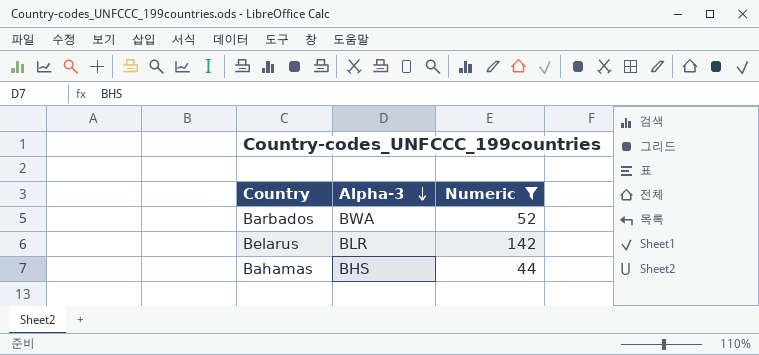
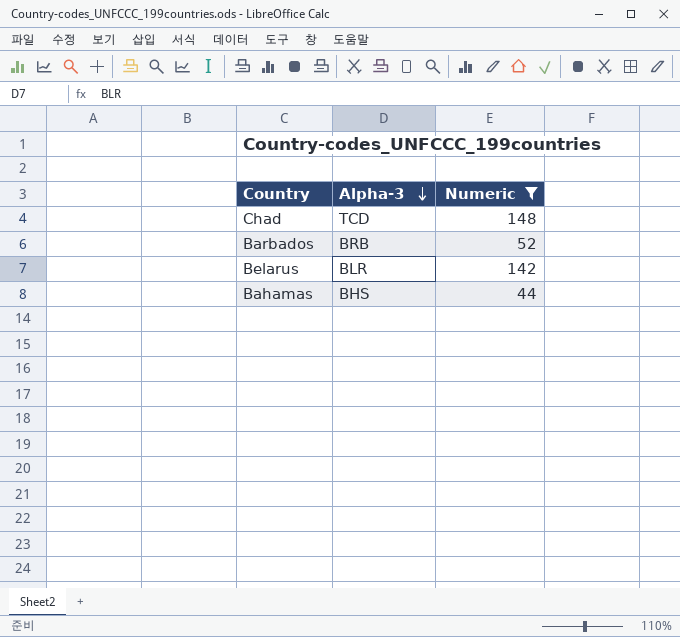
row Chad: none -> TCD | 148
Barbados | Alpha-3: BWA -> BRB

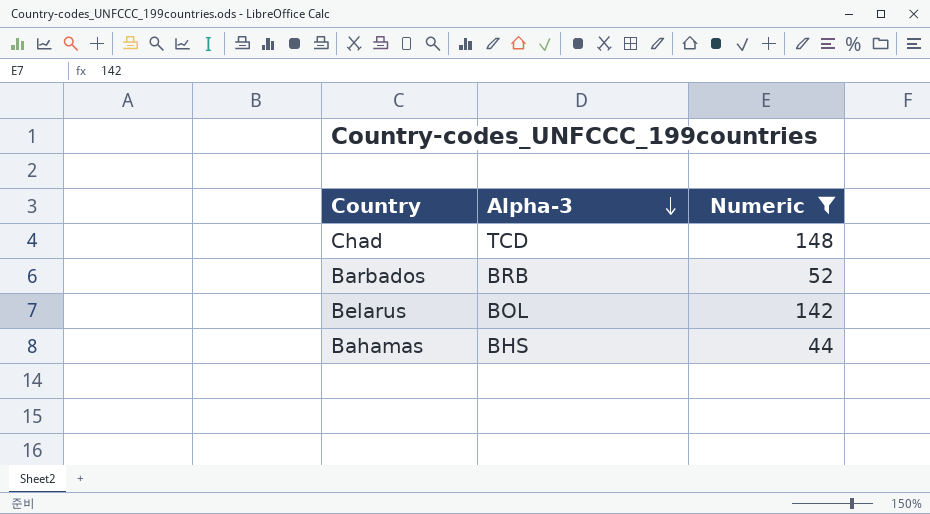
Belarus | Alpha-3: BLR -> BOL

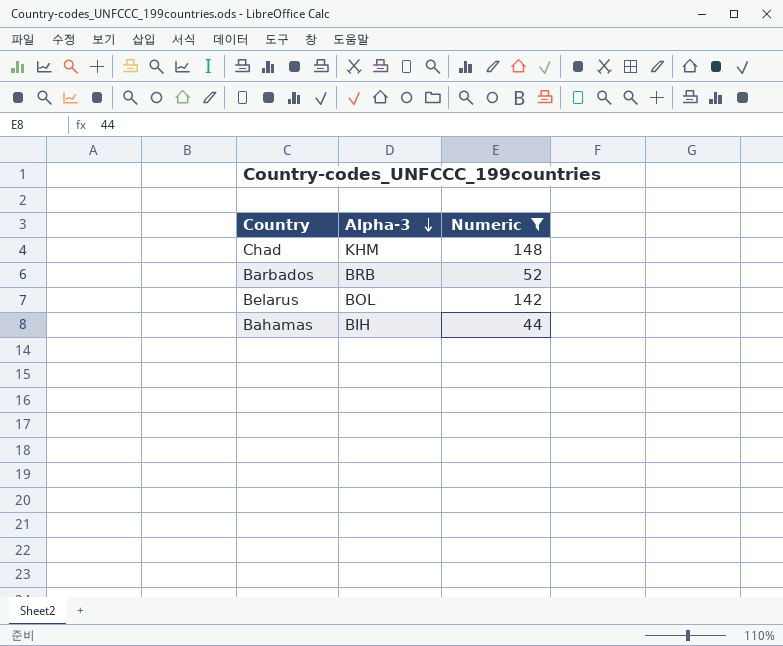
Chad | Alpha-3: TCD -> KHM
Bahamas | Alpha-3: BHS -> BIH

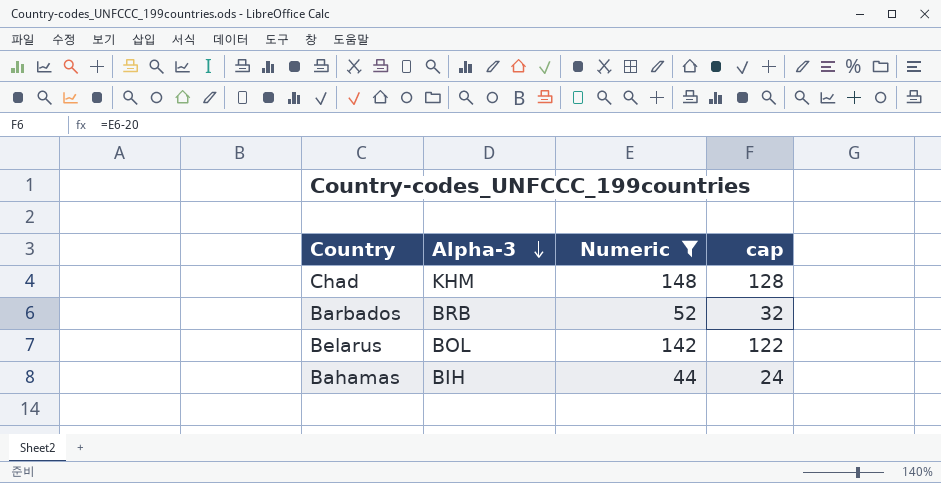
column cap | formula: none -> [Numeric] - 20

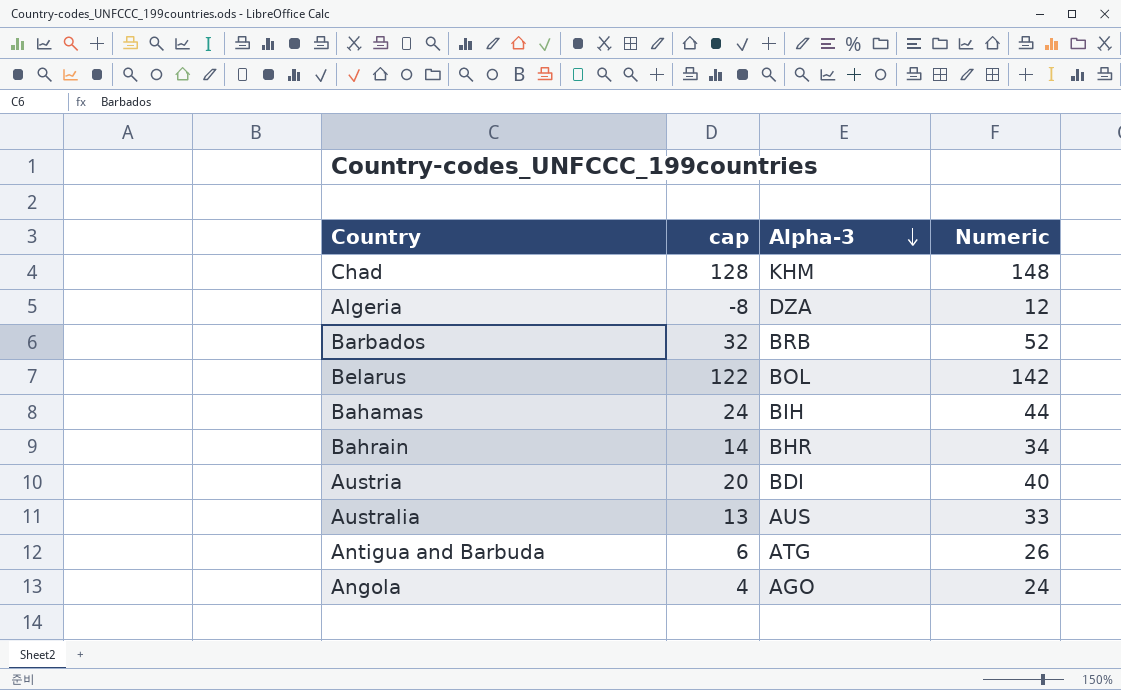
filter: Numeric >= 44 -> none
column cap | position: 4 -> 2

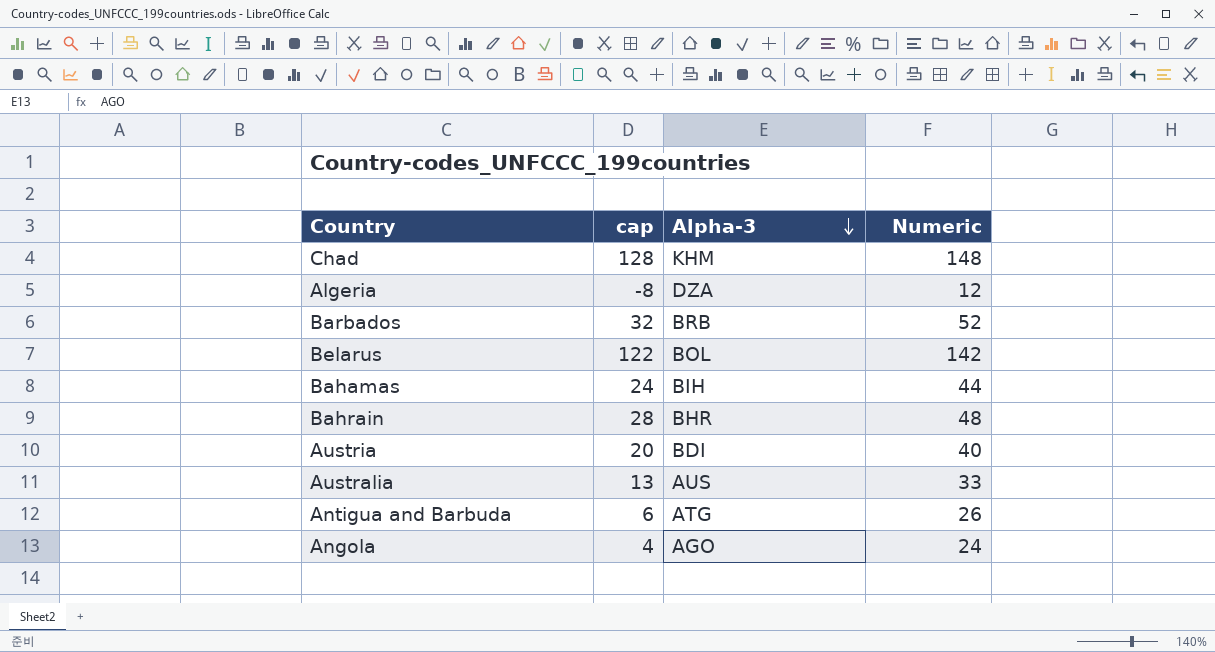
Bahrain | cap: 14 -> 28
Bahrain | Numeric: 34 -> 48

